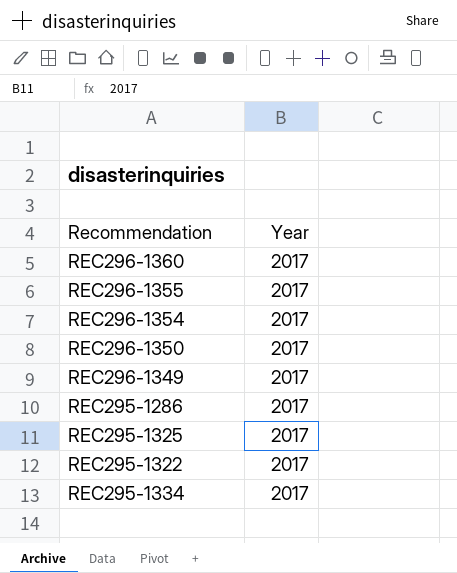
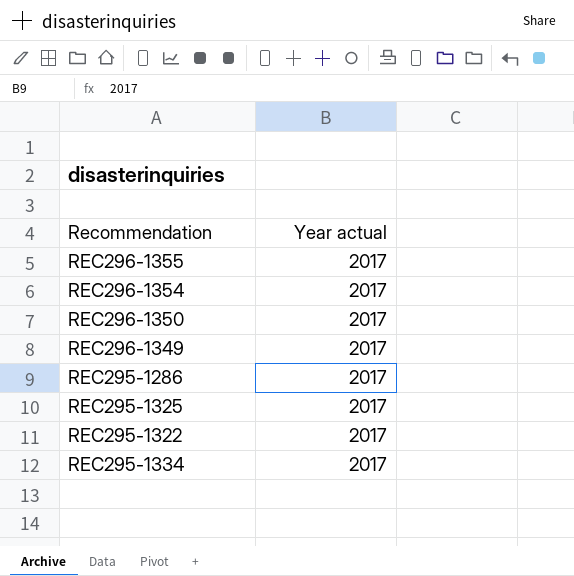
column name: Year -> Year actual
row REC296-1360: 2017 -> none

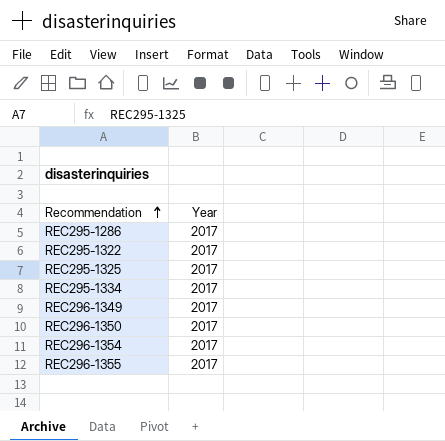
row order: none -> Recommendation ascending
column name: Year actual -> Year

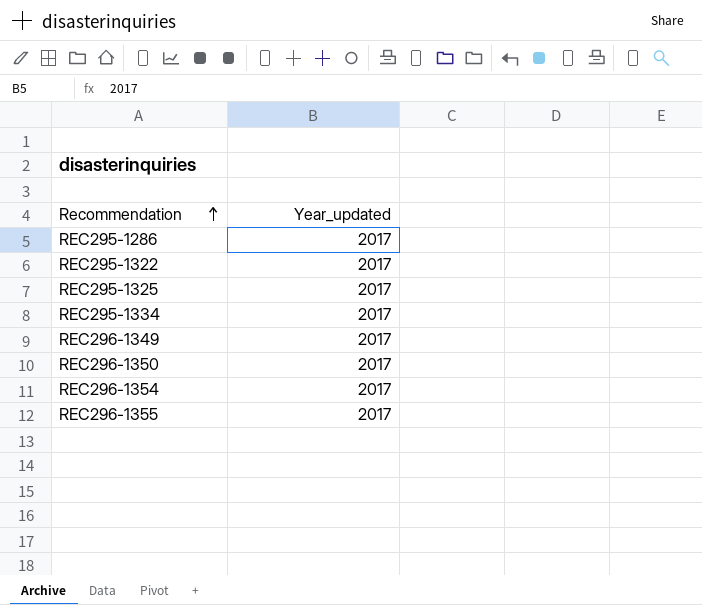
column name: Year -> Year_updated

